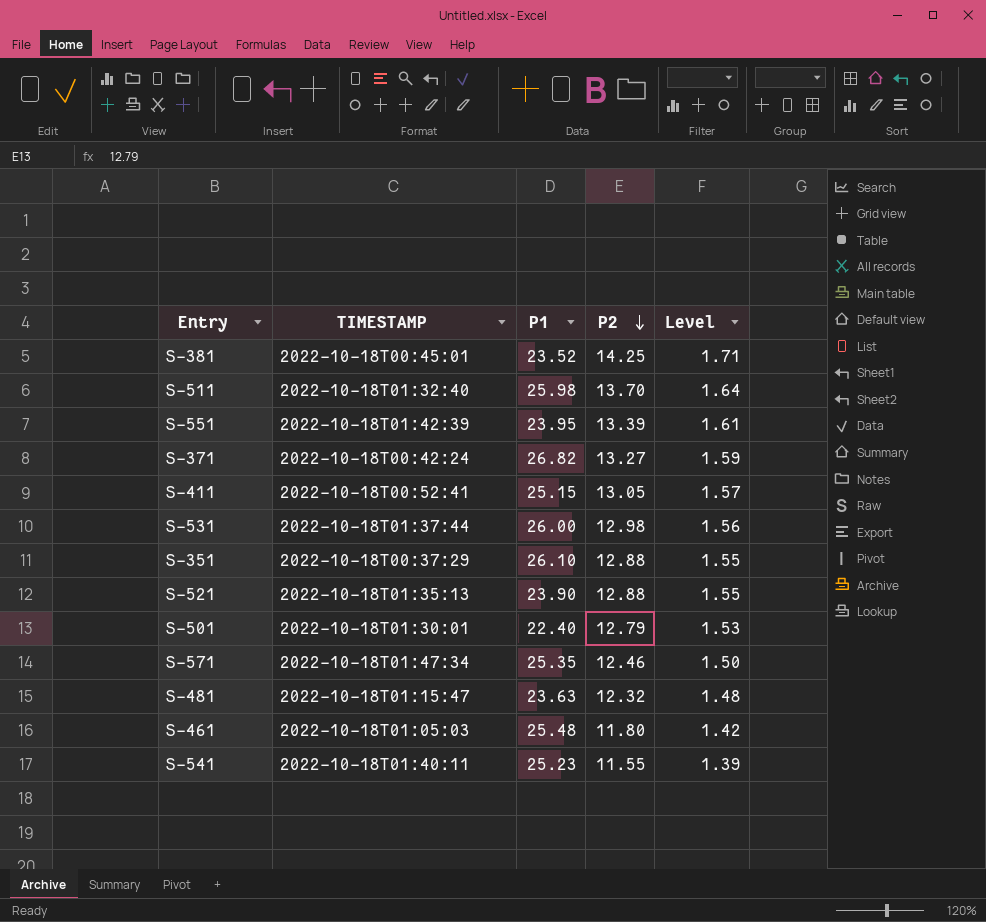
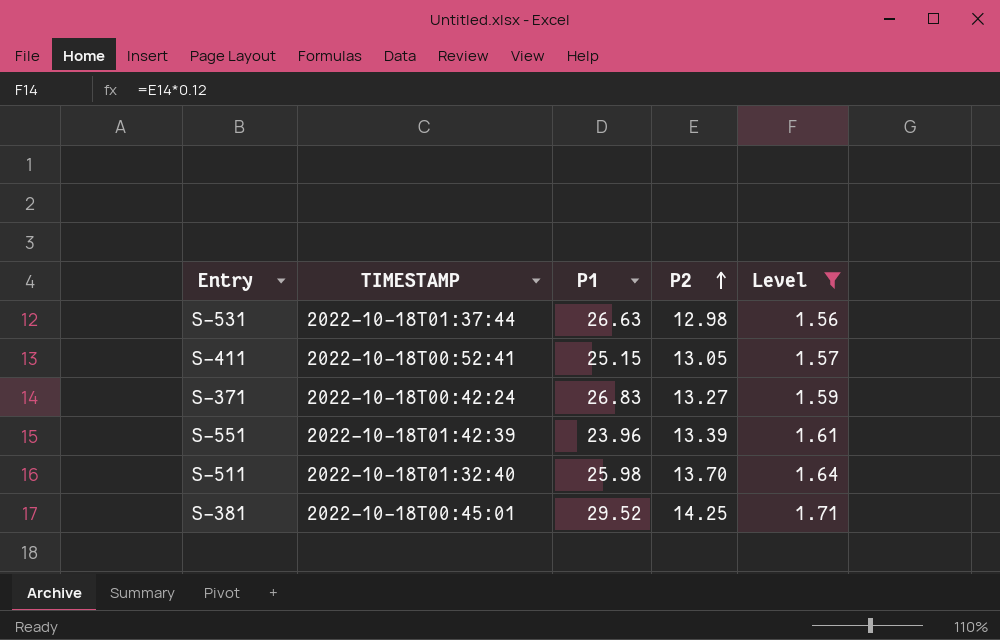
filter: none -> Level >= 1.56
row order: P2 descending -> P2 ascending
S-531 | P1: 26.00 -> 26.63
S-371 | P1: 26.82 -> 26.83
S-551 | P1: 23.95 -> 23.96
S-381 | P1: 23.52 -> 29.52

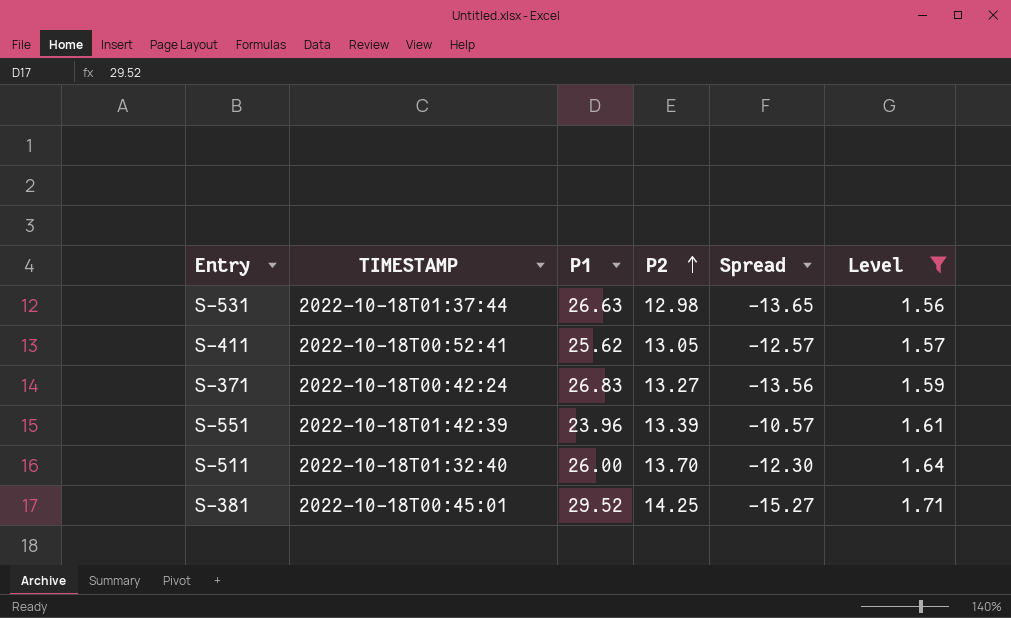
column Spread | formula: none -> [P2] - [P1]
S-411 | P1: 25.15 -> 25.62
S-511 | P1: 25.98 -> 26.00

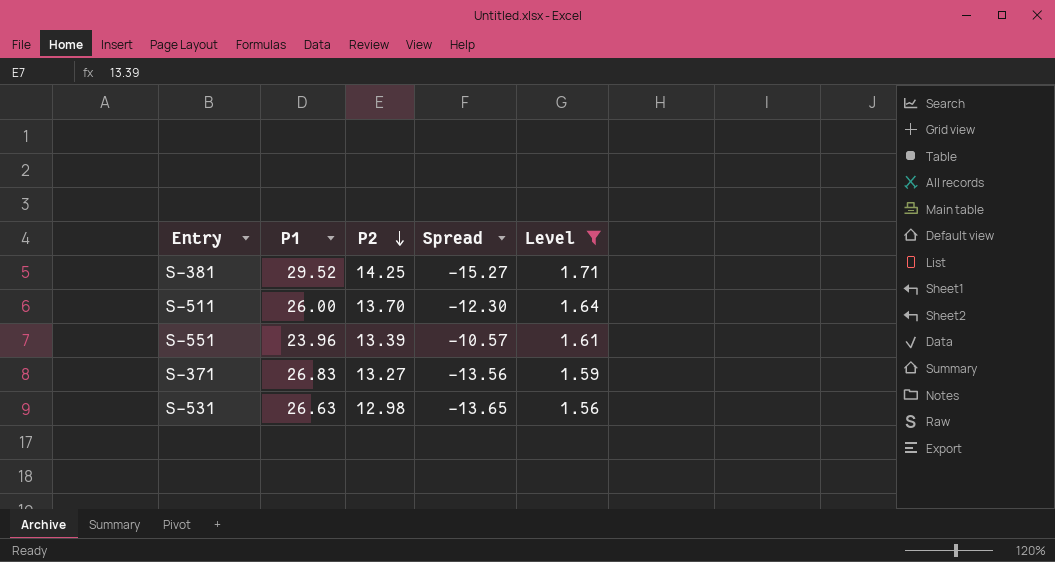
row order: P2 ascending -> P2 descending
column TIMESTAMP | position: 2 -> none
row S-411: 2022-10-18T00:52:41 | 25.62 | 13.05 | -12.57 | 1.57 -> none

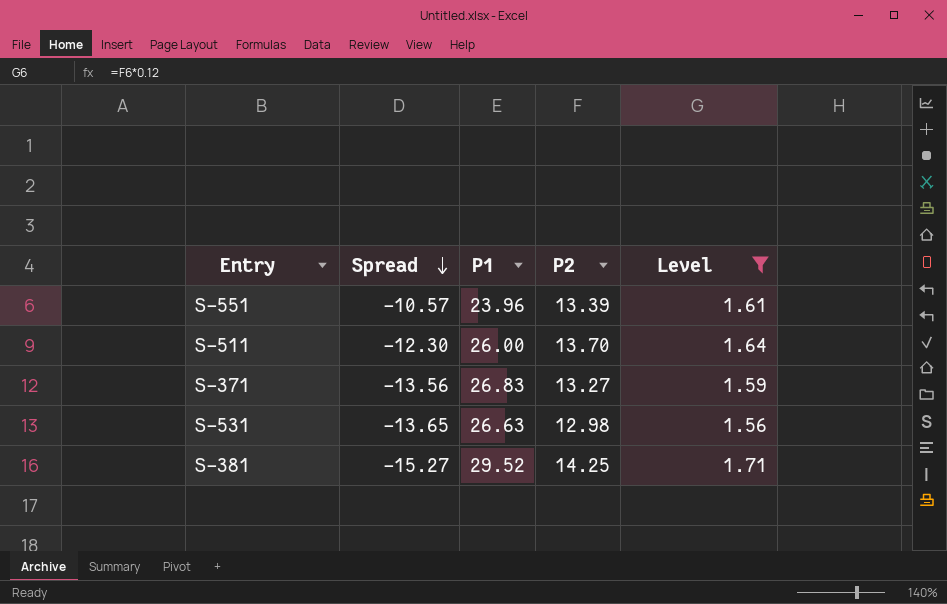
row order: P2 descending -> Spread descending
column Spread | position: 4 -> 2

